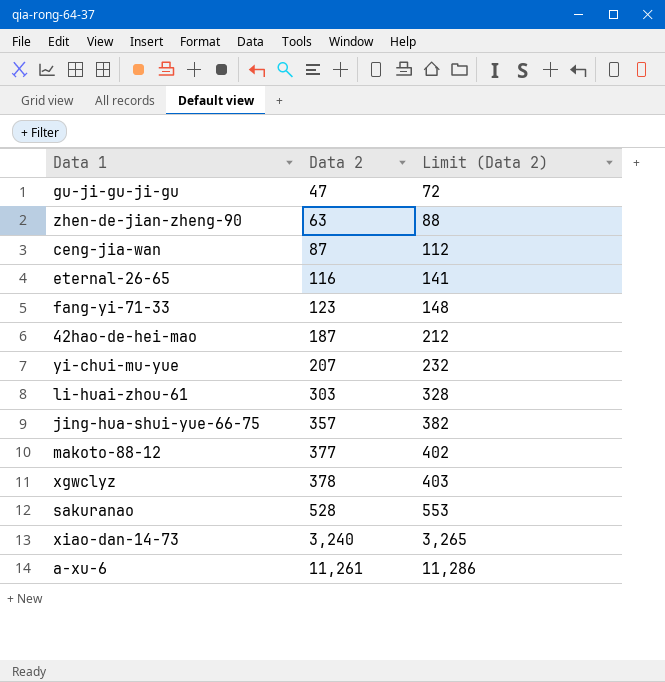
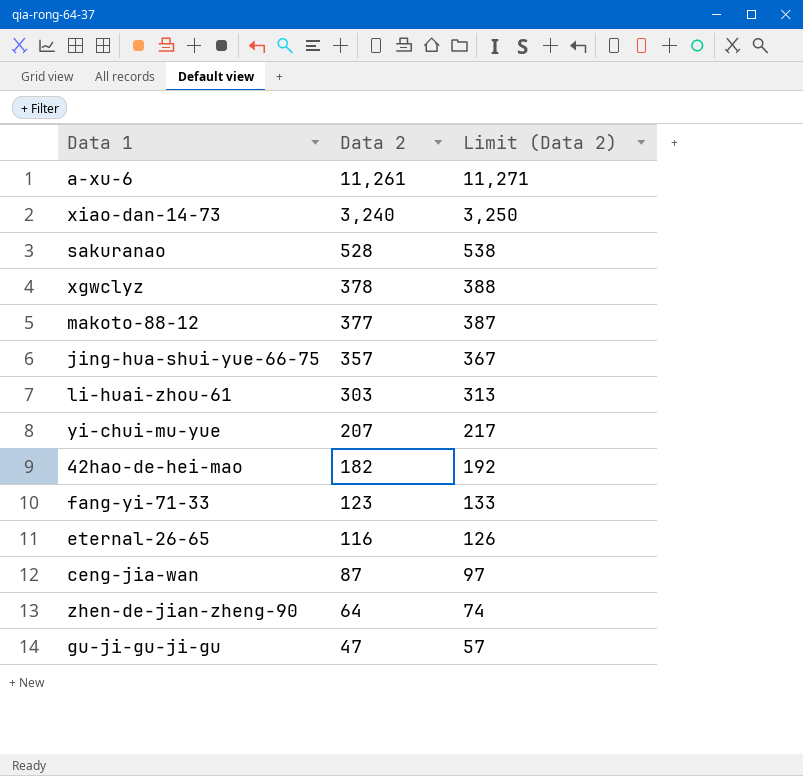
row order: Data 2 ascending -> Data 2 descending
column Limit (Data 2) | formula: [Data 2] + 25 -> [Data 2] + 10
42hao-de-hei-mao | Data 2: 187 -> 182
zhen-de-jian-zheng-90 | Data 2: 63 -> 64

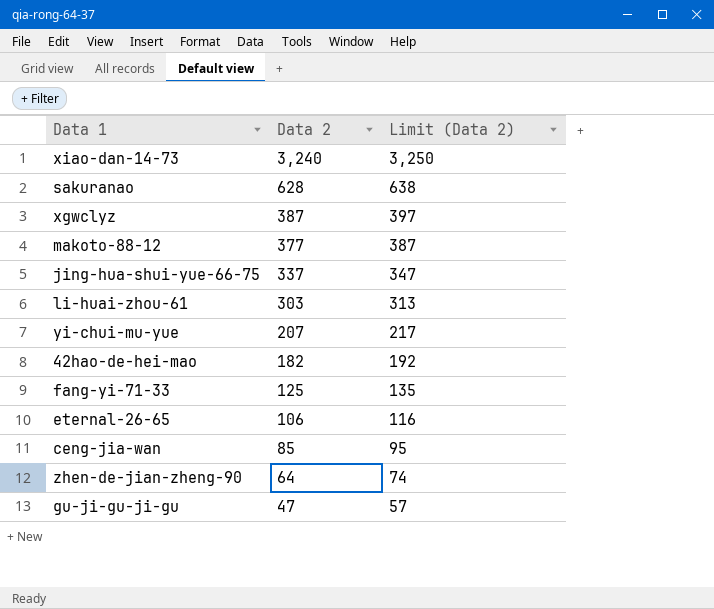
row a-xu-6: 11,261 | 11,271 -> none
sakuranao | Data 2: 528 -> 628
sakuranao | Limit (Data 2): 538 -> 638
xgwclyz | Data 2: 378 -> 387
xgwclyz | Limit (Data 2): 388 -> 397
jing-hua-shui-yue-66-75 | Data 2: 357 -> 337
jing-hua-shui-yue-66-75 | Limit (Data 2): 367 -> 347
fang-yi-71-33 | Data 2: 123 -> 125
fang-yi-71-33 | Limit (Data 2): 133 -> 135
eternal-26-65 | Data 2: 116 -> 106
eternal-26-65 | Limit (Data 2): 126 -> 116
ceng-jia-wan | Data 2: 87 -> 85
ceng-jia-wan | Limit (Data 2): 97 -> 95

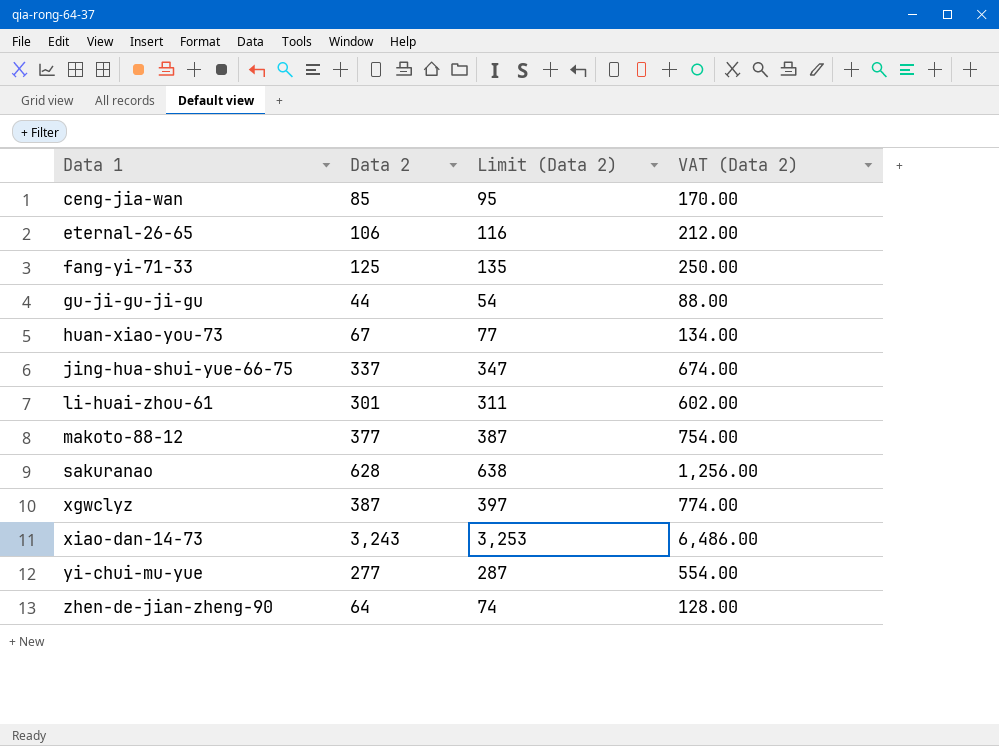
row order: Data 2 descending -> Data 1 ascending
column VAT (Data 2) | formula: none -> [Data 2] * 2
row 42hao-de-hei-mao: 182 | 192 -> none
gu-ji-gu-ji-gu | Data 2: 47 -> 44
gu-ji-gu-ji-gu | Limit (Data 2): 57 -> 54
row huan-xiao-you-73: none -> 67 | 77 | 134.00
li-huai-zhou-61 | Data 2: 303 -> 301
li-huai-zhou-61 | Limit (Data 2): 313 -> 311
xiao-dan-14-73 | Data 2: 3,240 -> 3,243
xiao-dan-14-73 | Limit (Data 2): 3,250 -> 3,253
yi-chui-mu-yue | Data 2: 207 -> 277
yi-chui-mu-yue | Limit (Data 2): 217 -> 287

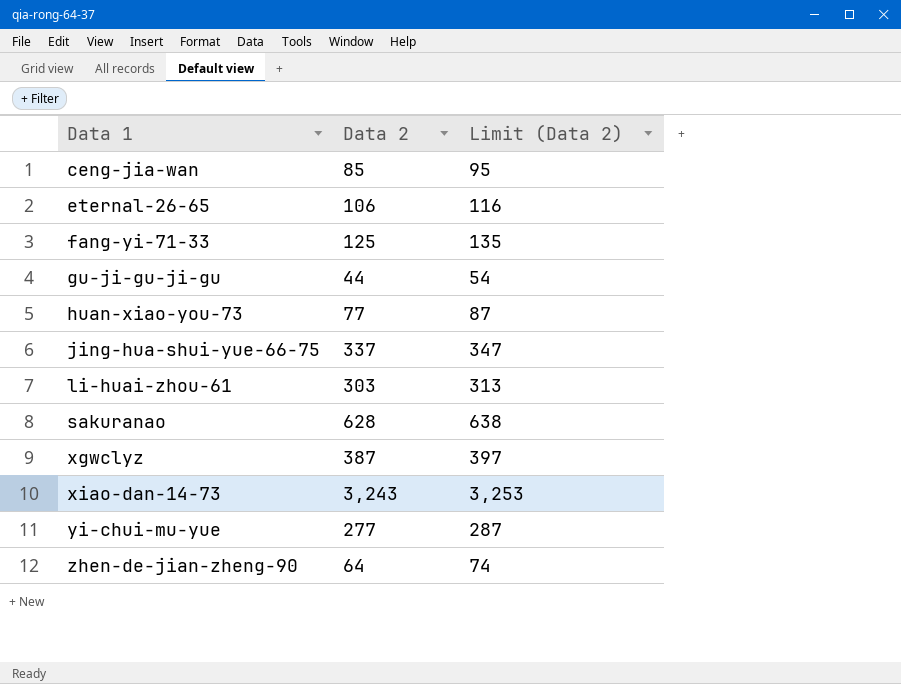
column VAT (Data 2) | formula: [Data 2] * 2 -> none
row makoto-88-12: 377 | 387 | 754.00 -> none
huan-xiao-you-73 | Data 2: 67 -> 77
huan-xiao-you-73 | Limit (Data 2): 77 -> 87
li-huai-zhou-61 | Data 2: 301 -> 303
li-huai-zhou-61 | Limit (Data 2): 311 -> 313

